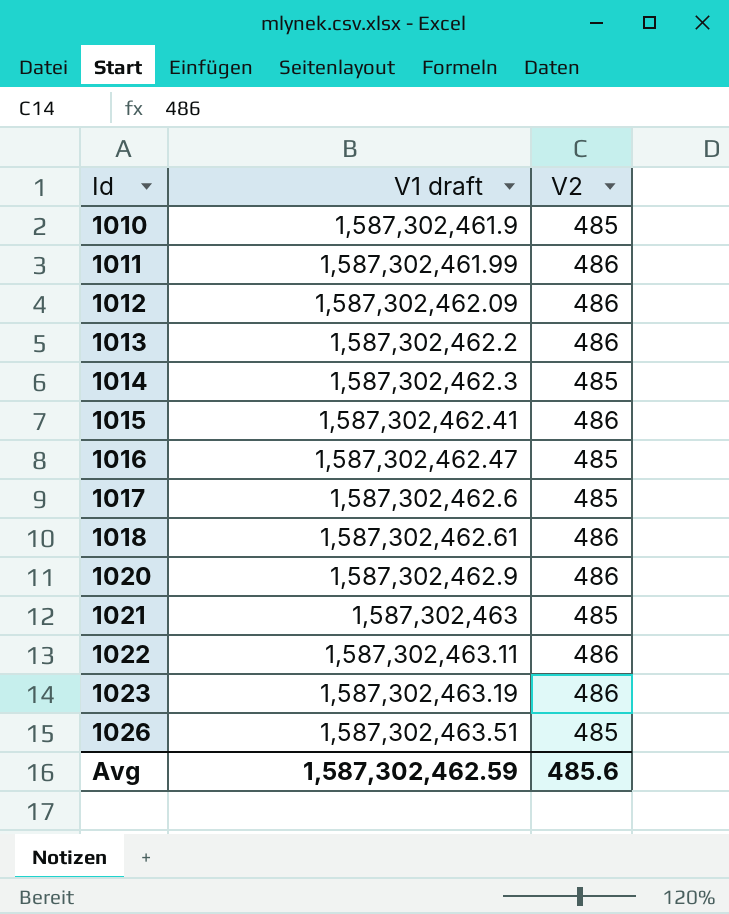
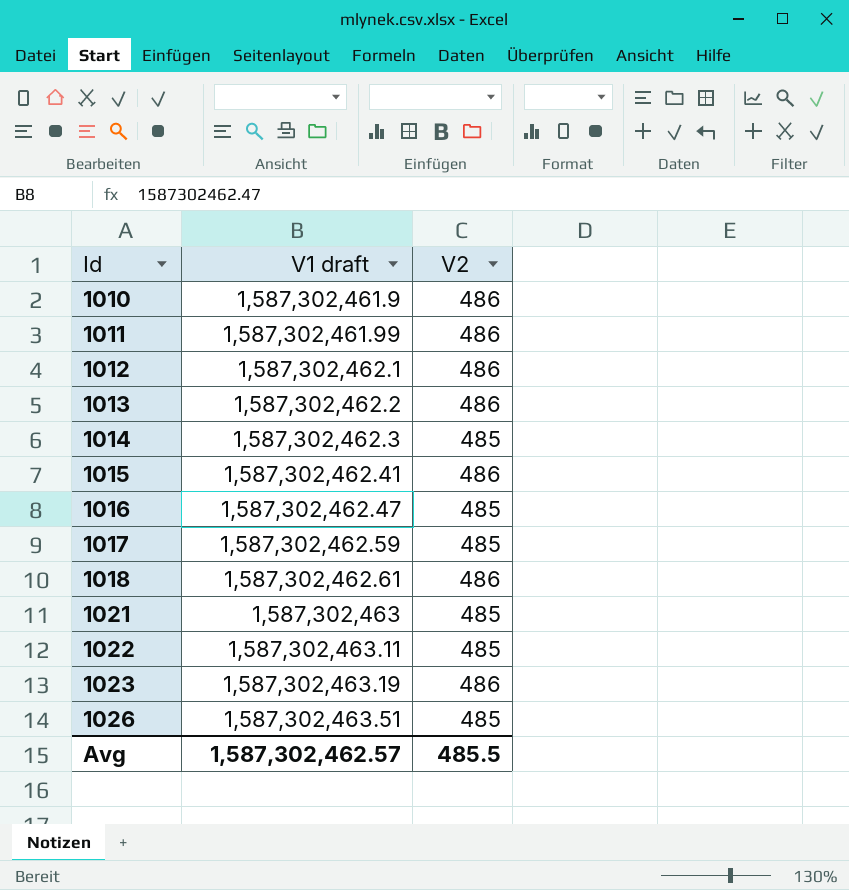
row 1020: 1,587,302,462.9 | 486 -> none
1010 | V2: 485 -> 486
1012 | V1 draft: 1,587,302,462.09 -> 1,587,302,462.1
1017 | V1 draft: 1,587,302,462.6 -> 1,587,302,462.59
1022 | V2: 486 -> 485
Avg | V1 draft: 1,587,302,462.59 -> 1,587,302,462.57
Avg | V2: 485.6 -> 485.5

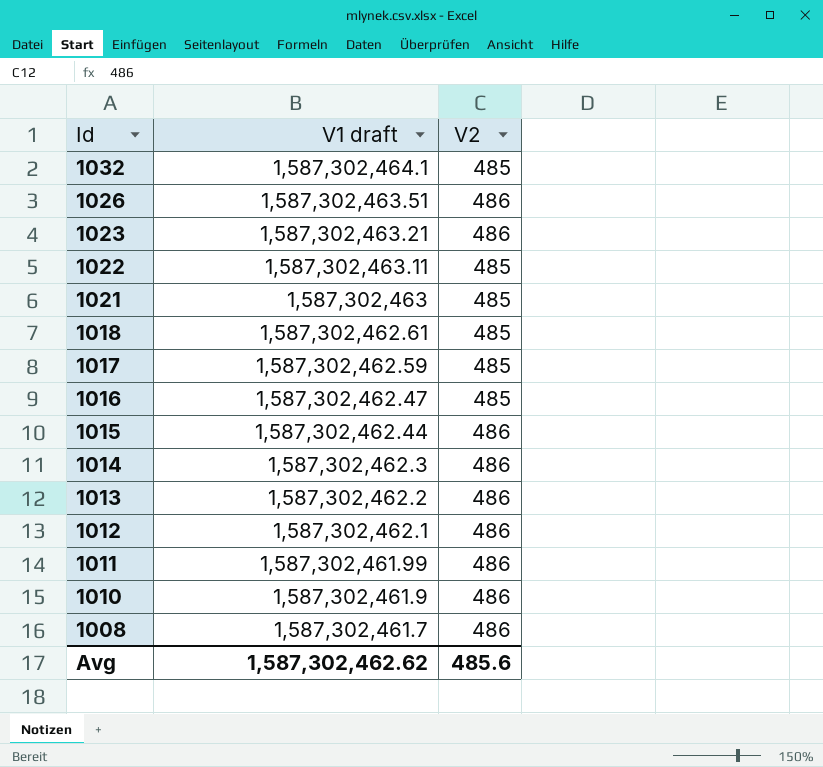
row order: Id ascending -> Id descending
row 1032: none -> 1,587,302,464.1 | 485
1026 | V2: 485 -> 486
1023 | V1 draft: 1,587,302,463.19 -> 1,587,302,463.21
1018 | V2: 486 -> 485
1015 | V1 draft: 1,587,302,462.41 -> 1,587,302,462.44
1014 | V2: 485 -> 486
row 1008: none -> 1,587,302,461.7 | 486
Avg | V1 draft: 1,587,302,462.57 -> 1,587,302,462.62
Avg | V2: 485.5 -> 485.6

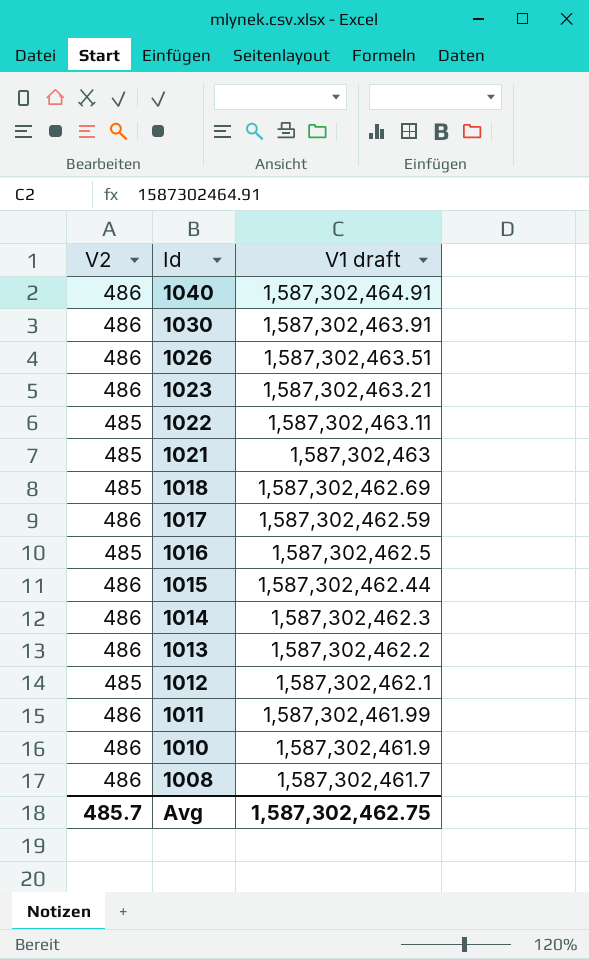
column V2 | position: 3 -> 1
row 1032: 1,587,302,464.1 | 485 -> none
row 1040: none -> 486 | 1,587,302,464.91
row 1030: none -> 486 | 1,587,302,463.91
1018 | V1 draft: 1,587,302,462.61 -> 1,587,302,462.69
1017 | V2: 485 -> 486
1016 | V1 draft: 1,587,302,462.47 -> 1,587,302,462.5
1012 | V2: 486 -> 485
Avg | V2: 485.6 -> 485.7
Avg | V1 draft: 1,587,302,462.62 -> 1,587,302,462.75

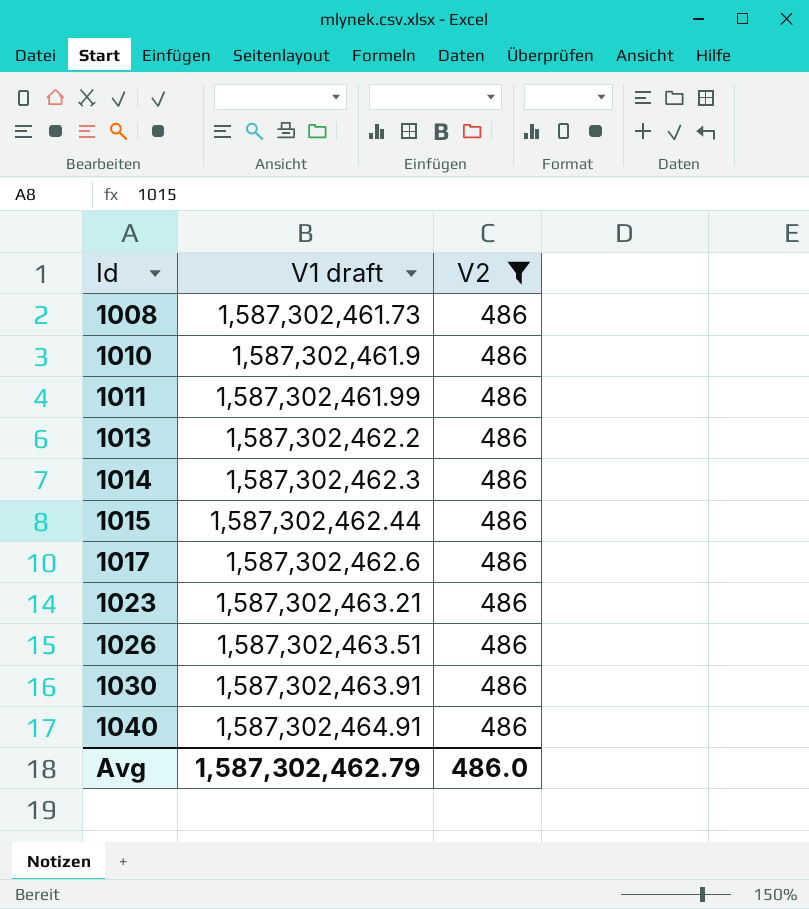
filter: none -> V2 = 486
row order: Id descending -> Id ascending
column V2 | position: 1 -> 3
1008 | V1 draft: 1,587,302,461.7 -> 1,587,302,461.73
1017 | V1 draft: 1,587,302,462.59 -> 1,587,302,462.6
Avg | V1 draft: 1,587,302,462.75 -> 1,587,302,462.79
Avg | V2: 485.7 -> 486.0

